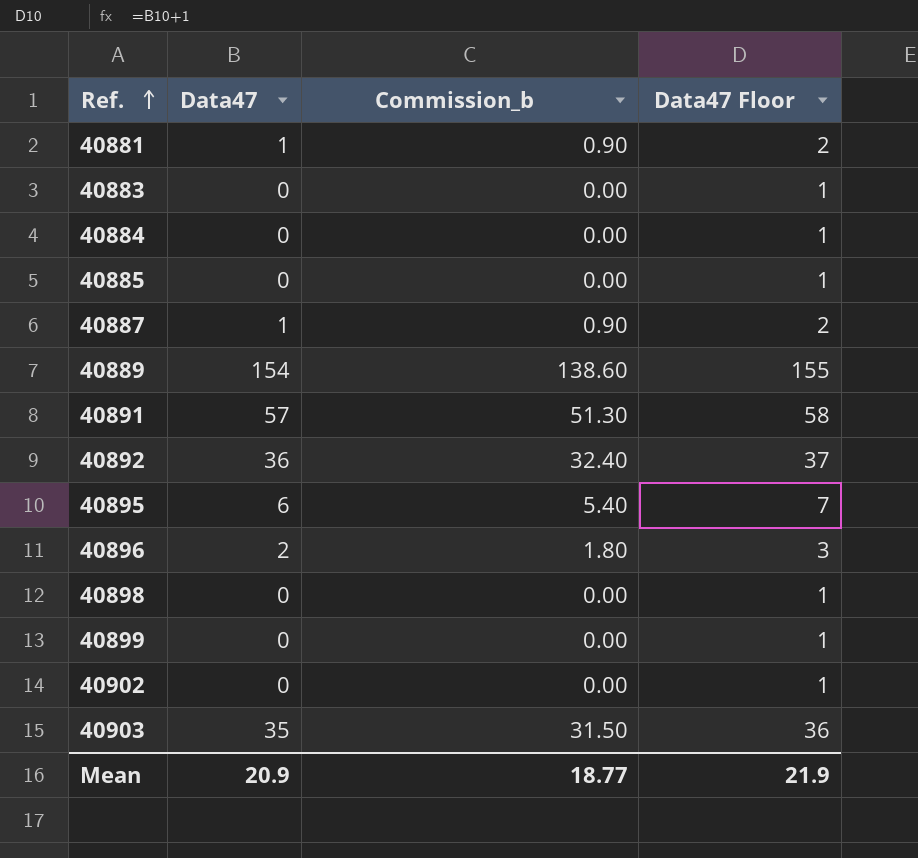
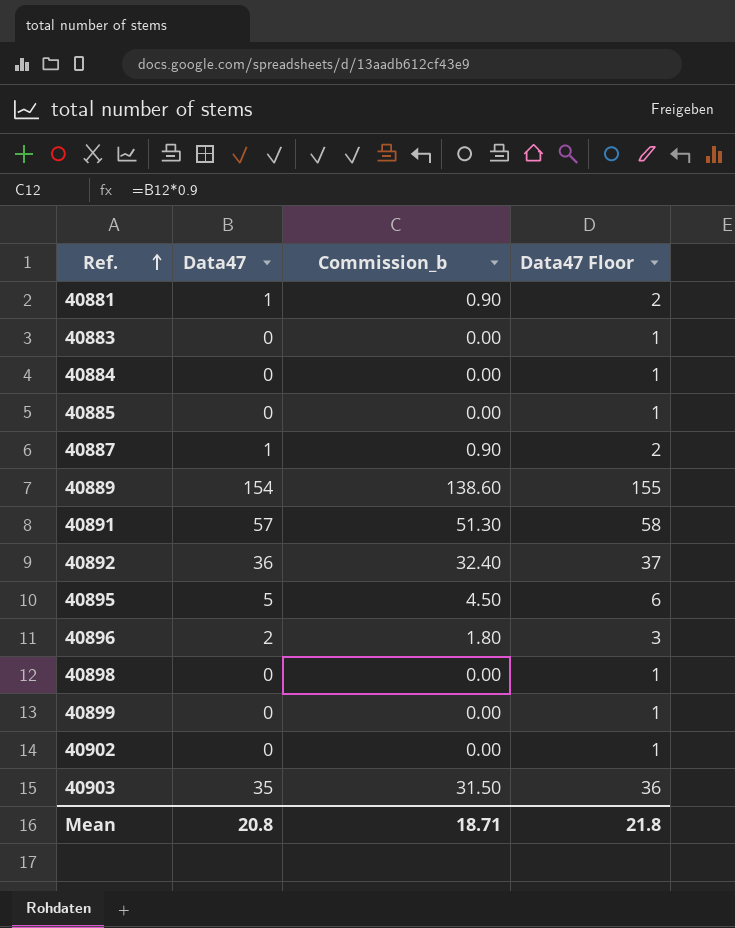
40895 | Data47: 6 -> 5
40895 | Commission_b: 5.40 -> 4.50
40895 | Data47 Floor: 7 -> 6
Mean | Data47: 20.9 -> 20.8
Mean | Commission_b: 18.77 -> 18.71
Mean | Data47 Floor: 21.9 -> 21.8

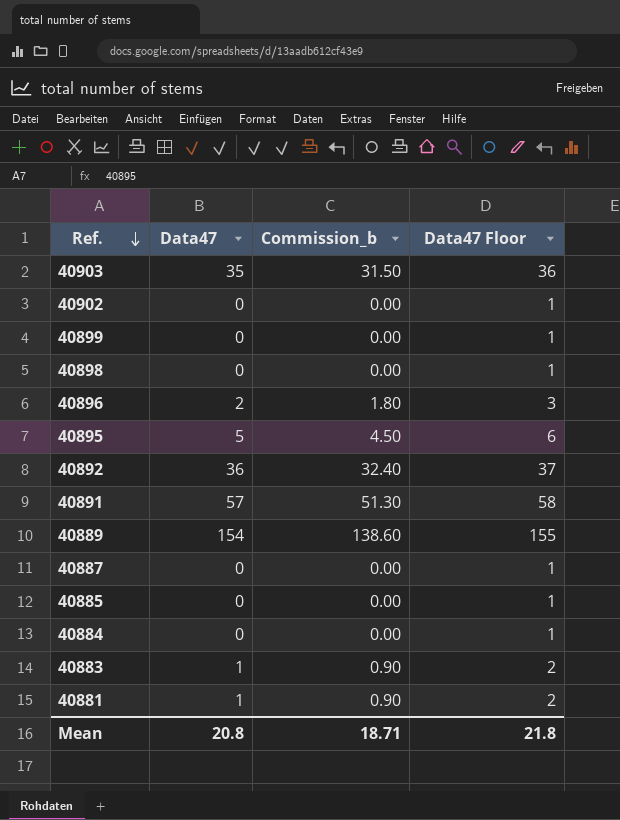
row order: Ref. ascending -> Ref. descending
40887 | Data47: 1 -> 0
40887 | Commission_b: 0.90 -> 0.00
40887 | Data47 Floor: 2 -> 1
40883 | Data47: 0 -> 1
40883 | Commission_b: 0.00 -> 0.90
40883 | Data47 Floor: 1 -> 2

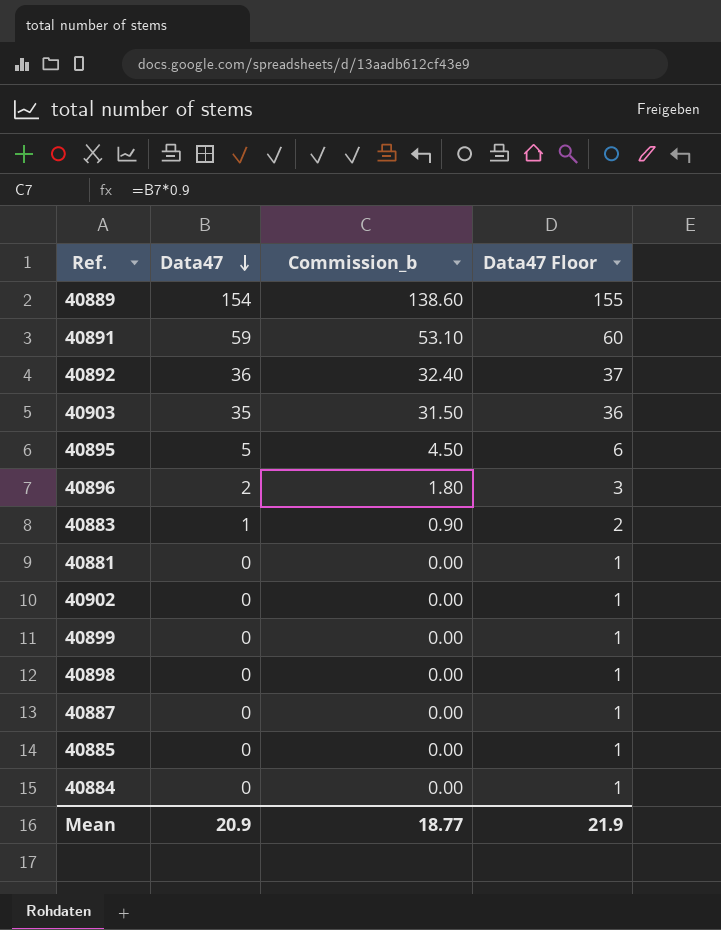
row order: Ref. descending -> Data47 descending
40891 | Data47: 57 -> 59
40891 | Commission_b: 51.30 -> 53.10
40891 | Data47 Floor: 58 -> 60
40881 | Data47: 1 -> 0
40881 | Commission_b: 0.90 -> 0.00
40881 | Data47 Floor: 2 -> 1
Mean | Data47: 20.8 -> 20.9
Mean | Commission_b: 18.71 -> 18.77
Mean | Data47 Floor: 21.8 -> 21.9

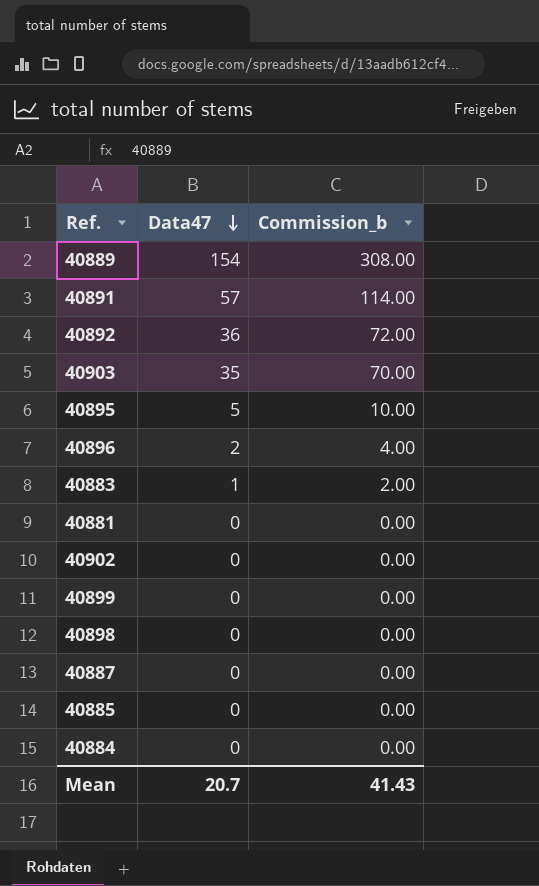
column Data47 Floor | formula: [Data47] + 1 -> none
column Commission_b | formula: [Data47] * 0.9 -> [Data47] * 2
40891 | Data47: 59 -> 57
Mean | Data47: 20.9 -> 20.7
Mean | Commission_b: 18.77 -> 41.43

